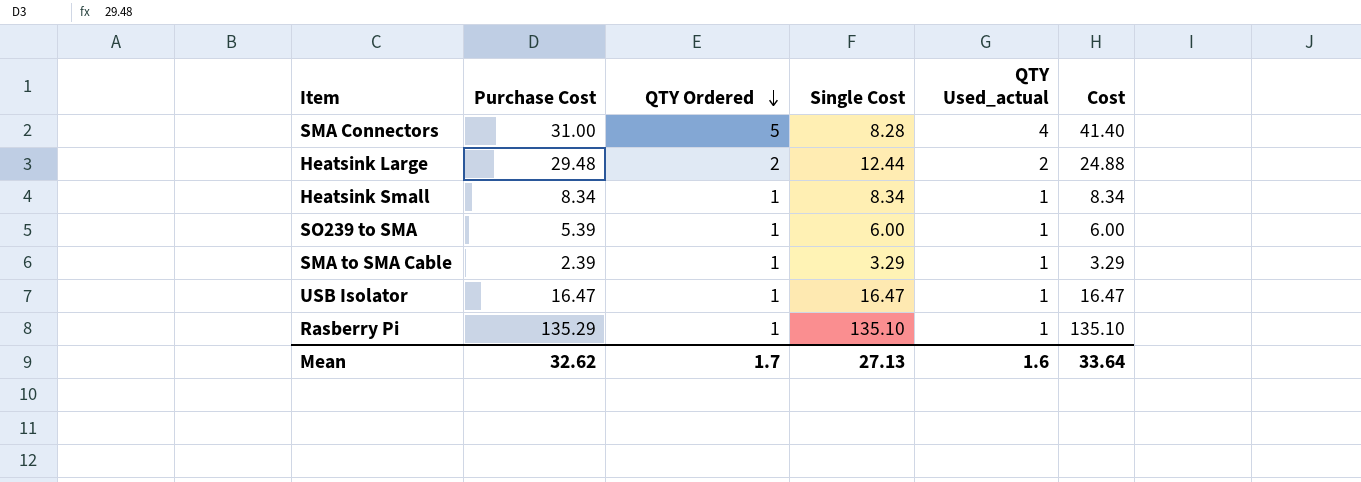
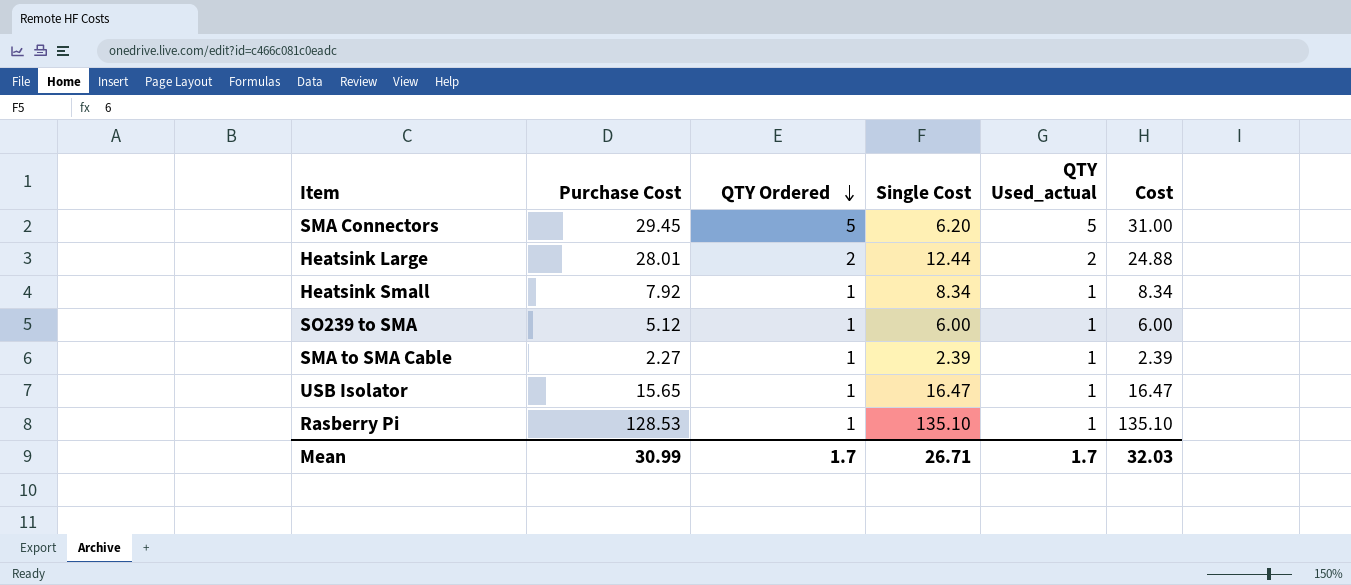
SMA Connectors | Purchase Cost: 31.00 -> 29.45
SMA Connectors | Single Cost: 8.28 -> 6.20
SMA Connectors | QTY Used_actual: 4 -> 5
SMA Connectors | Cost: 41.40 -> 31.00
Heatsink Large | Purchase Cost: 29.48 -> 28.01
Heatsink Small | Purchase Cost: 8.34 -> 7.92
SO239 to SMA | Purchase Cost: 5.39 -> 5.12
SMA to SMA Cable | Purchase Cost: 2.39 -> 2.27
SMA to SMA Cable | Single Cost: 3.29 -> 2.39
SMA to SMA Cable | Cost: 3.29 -> 2.39
USB Isolator | Purchase Cost: 16.47 -> 15.65
Rasberry Pi | Purchase Cost: 135.29 -> 128.53
Mean | Purchase Cost: 32.62 -> 30.99
Mean | Single Cost: 27.13 -> 26.71
Mean | QTY Used_actual: 1.6 -> 1.7
Mean | Cost: 33.64 -> 32.03

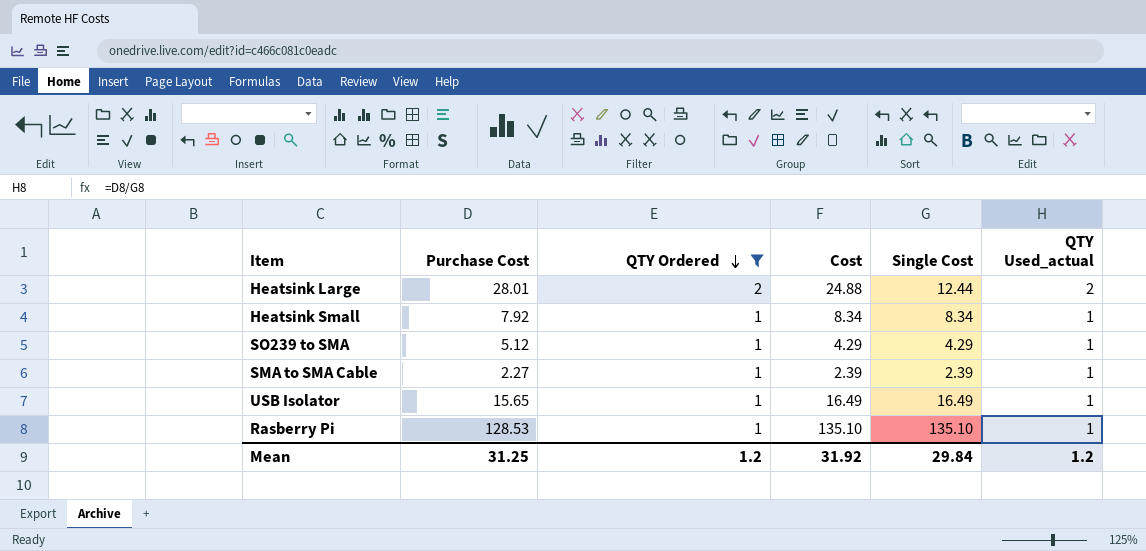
filter: none -> QTY Ordered != 5
column Cost | position: 6 -> 4
SO239 to SMA | Cost: 6.00 -> 4.29
SO239 to SMA | Single Cost: 6.00 -> 4.29
USB Isolator | Cost: 16.47 -> 16.49
USB Isolator | Single Cost: 16.47 -> 16.49
Mean | Purchase Cost: 30.99 -> 31.25
Mean | QTY Ordered: 1.7 -> 1.2
Mean | Cost: 32.03 -> 31.92
Mean | Single Cost: 26.71 -> 29.84
Mean | QTY Used_actual: 1.7 -> 1.2

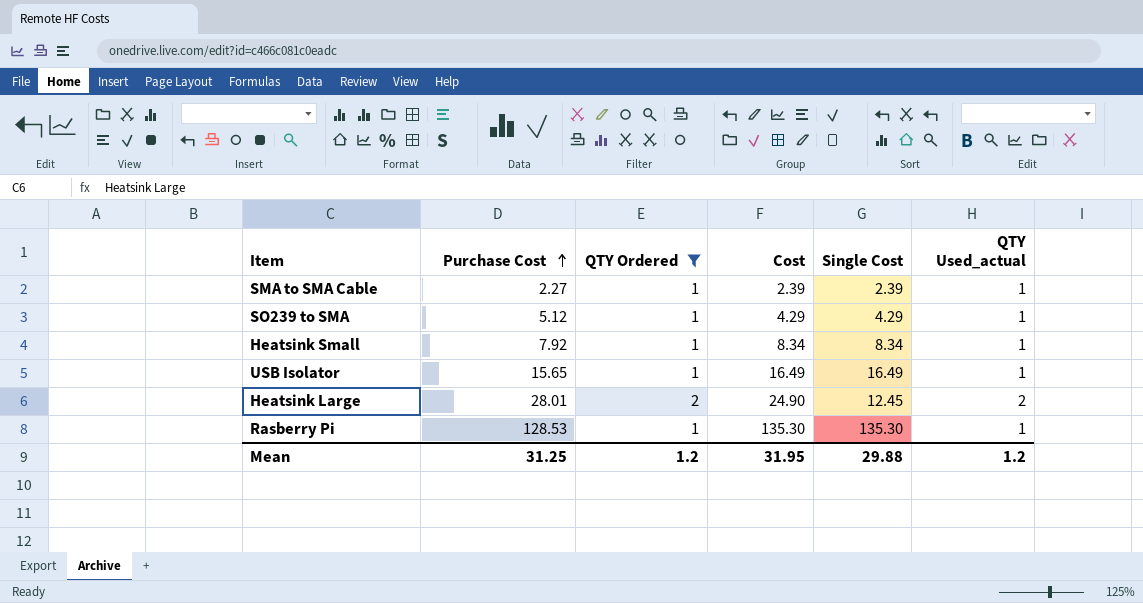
row order: QTY Ordered descending -> Purchase Cost ascending
Heatsink Large | Cost: 24.88 -> 24.90
Heatsink Large | Single Cost: 12.44 -> 12.45
Rasberry Pi | Cost: 135.10 -> 135.30
Rasberry Pi | Single Cost: 135.10 -> 135.30
Mean | Cost: 31.92 -> 31.95
Mean | Single Cost: 29.84 -> 29.88

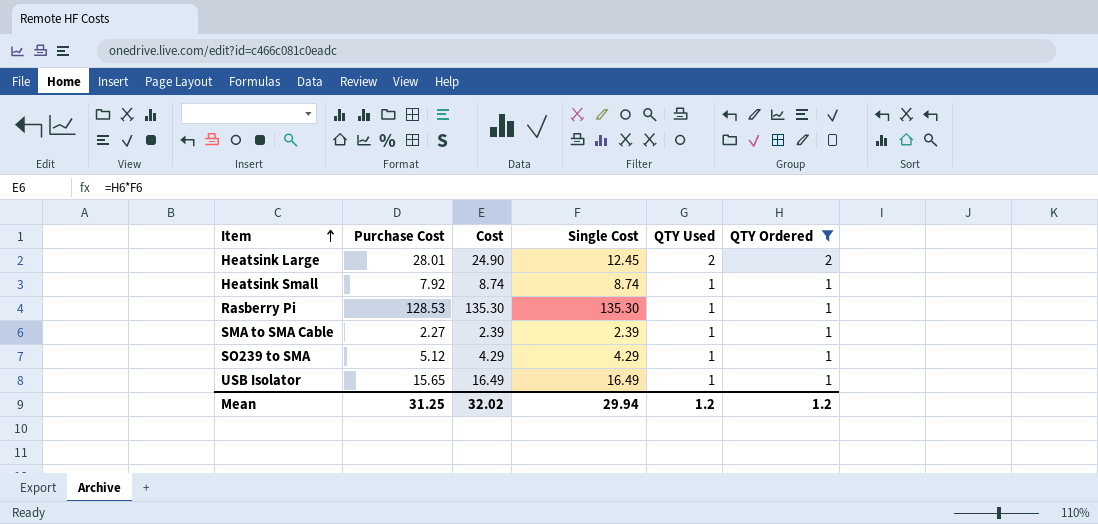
row order: Purchase Cost ascending -> Item ascending
column name: QTY Used_actual -> QTY Used
column QTY Ordered | position: 3 -> 6
Heatsink Small | Cost: 8.34 -> 8.74
Heatsink Small | Single Cost: 8.34 -> 8.74
Mean | Cost: 31.95 -> 32.02
Mean | Single Cost: 29.88 -> 29.94

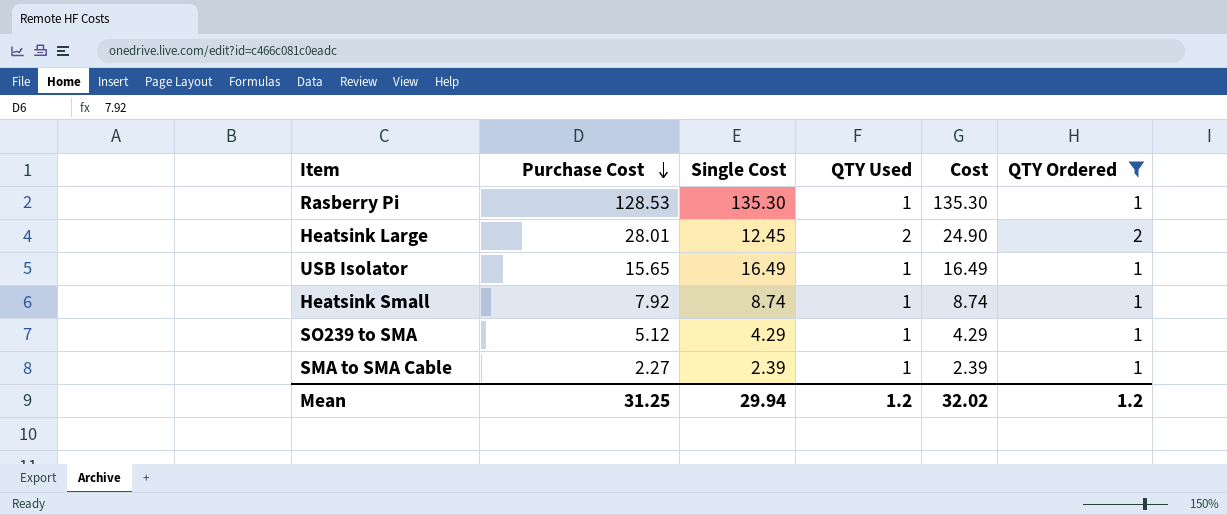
row order: Item ascending -> Purchase Cost descending
column Cost | position: 3 -> 5

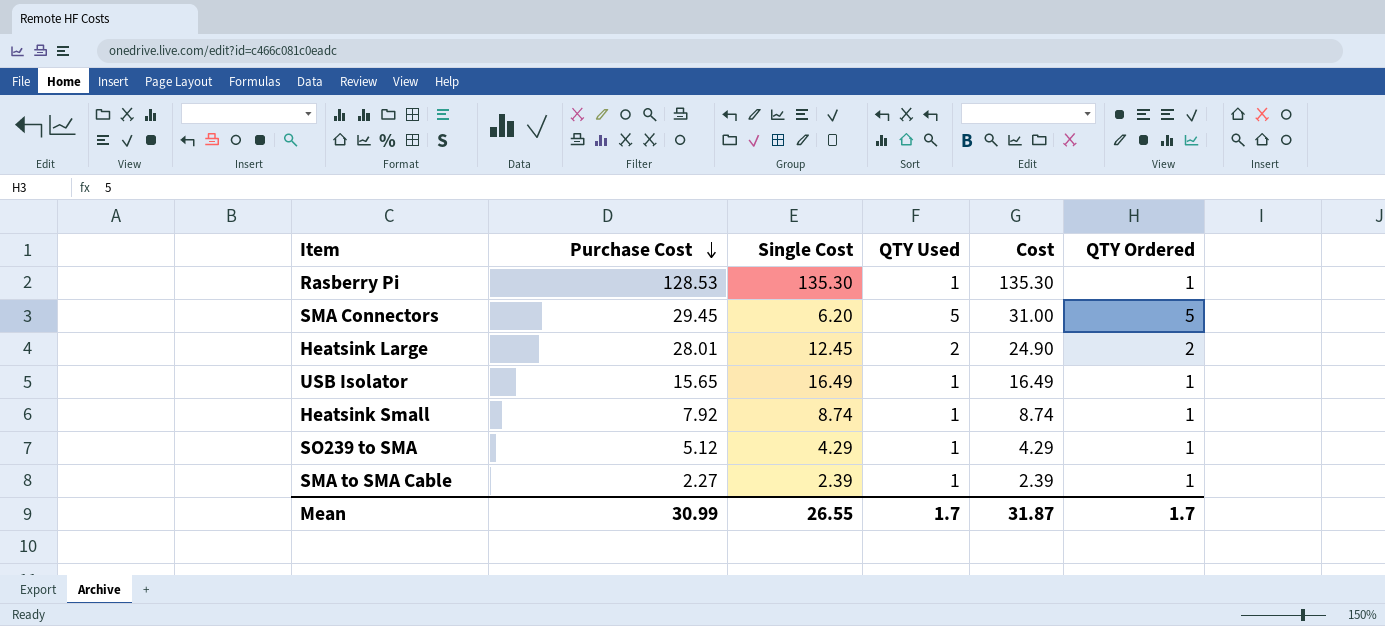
filter: QTY Ordered != 5 -> none
Mean | Purchase Cost: 31.25 -> 30.99
Mean | Single Cost: 29.94 -> 26.55
Mean | QTY Used: 1.2 -> 1.7
Mean | Cost: 32.02 -> 31.87
Mean | QTY Ordered: 1.2 -> 1.7

